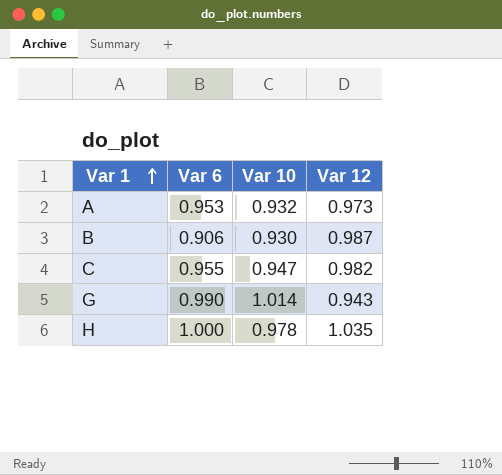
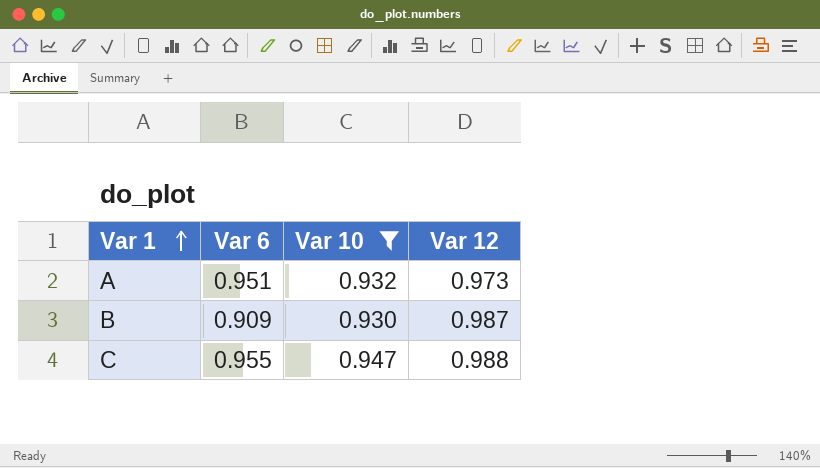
filter: none -> Var 10 <= 0.947
A | Var 6: 0.953 -> 0.951
B | Var 6: 0.906 -> 0.909
C | Var 12: 0.982 -> 0.988

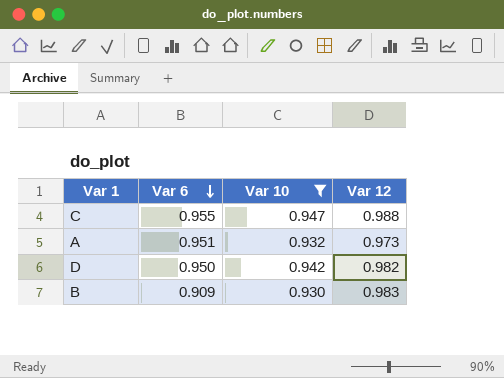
row order: Var 1 ascending -> Var 6 descending
row D: none -> 0.950 | 0.942 | 0.982
B | Var 12: 0.987 -> 0.983

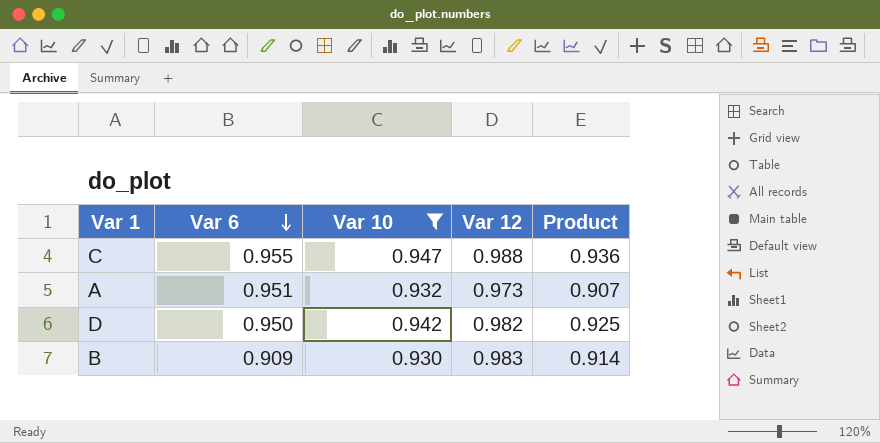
column Product | formula: none -> [Var 10] * [Var 12]

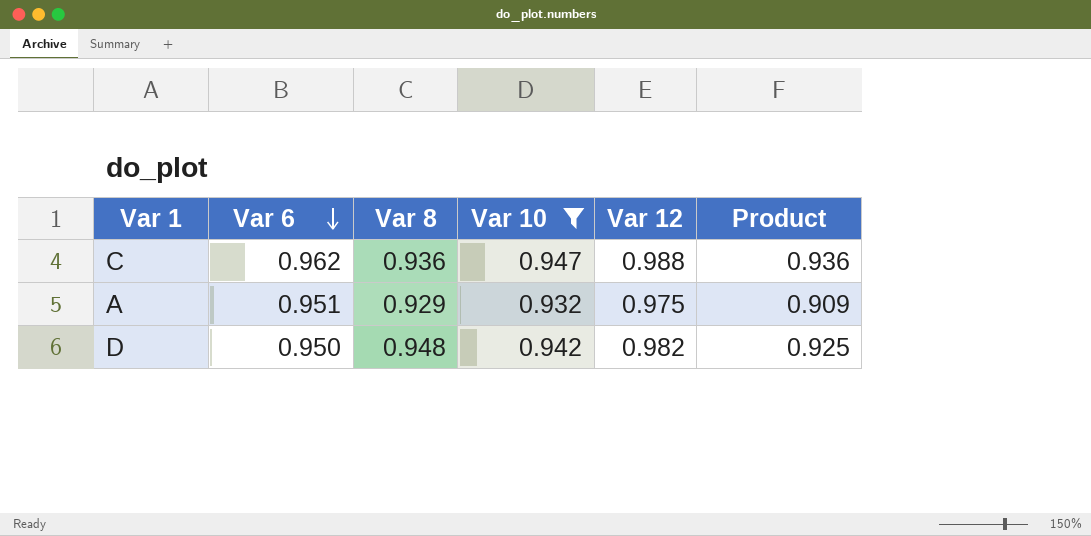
column Var 8 | position: none -> 3
row B: 0.909 | 0.930 | 0.983 | 0.914 -> none
C | Var 6: 0.955 -> 0.962
A | Var 12: 0.973 -> 0.975
A | Product: 0.907 -> 0.909

